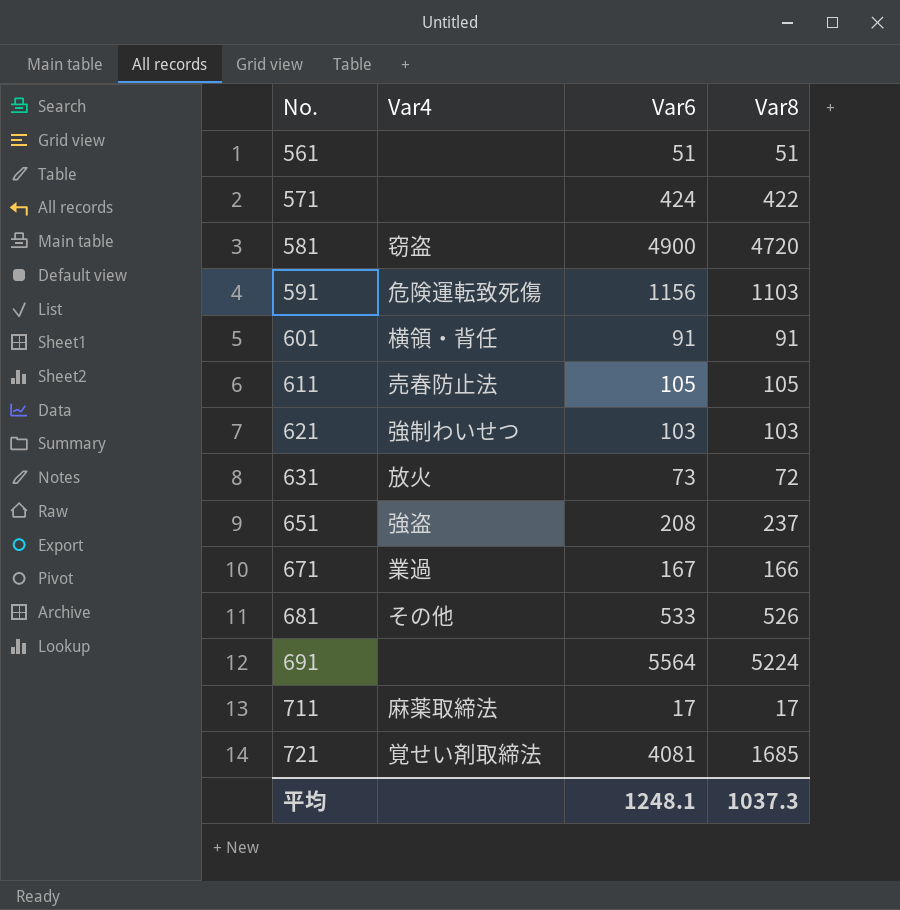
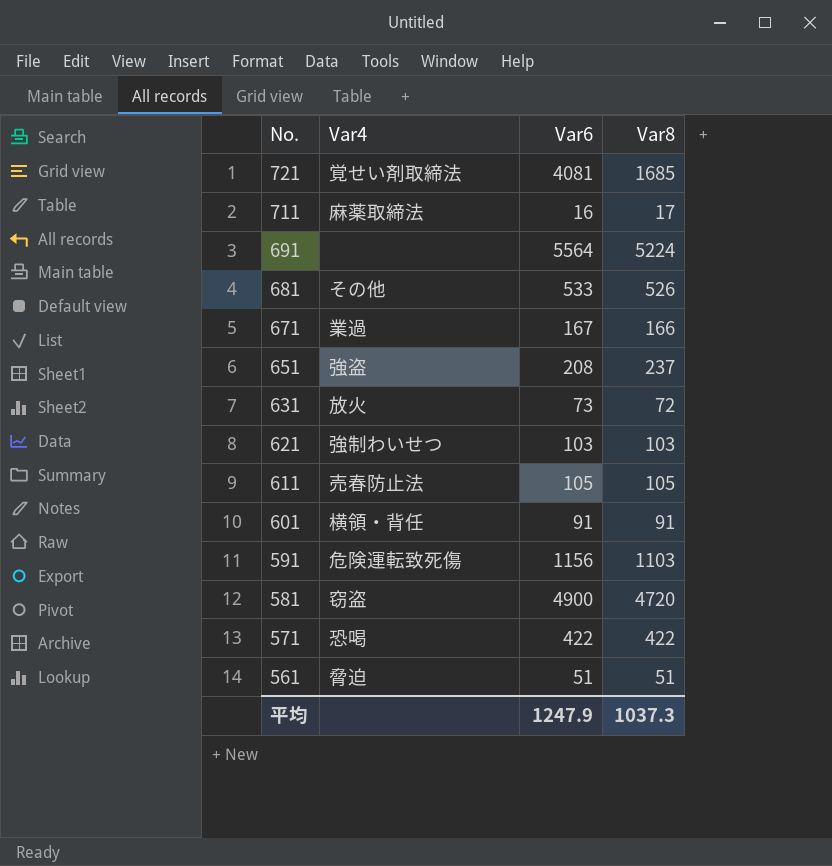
row order: No. ascending -> No. descending
711 | Var6: 17 -> 16
571 | Var4: none -> 恐喝
571 | Var6: 424 -> 422
561 | Var4: none -> 脅迫
平均 | Var6: 1248.1 -> 1247.9

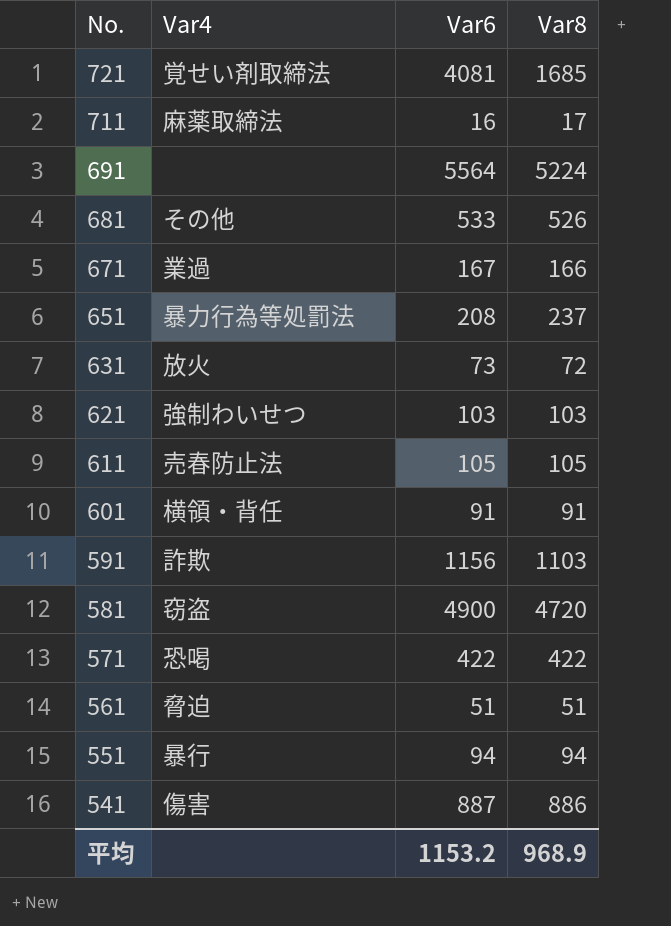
651 | Var4: 強盗 -> 暴力行為等処罰法
591 | Var4: 危険運転致死傷 -> 詐欺
row 551: none -> 暴行 | 94 | 94
row 541: none -> 傷害 | 887 | 886
平均 | Var6: 1247.9 -> 1153.2
平均 | Var8: 1037.3 -> 968.9

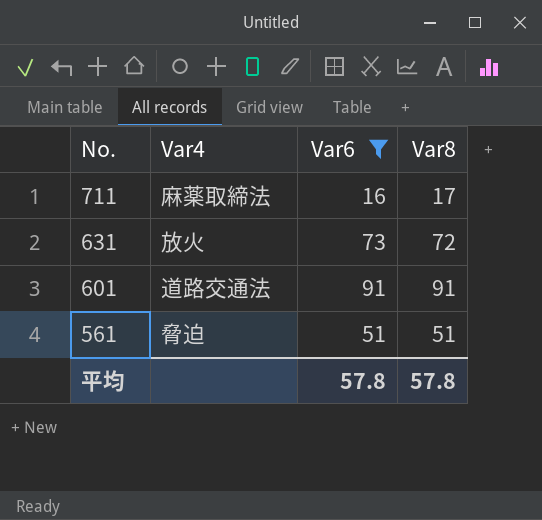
filter: none -> Var6 <= 91
601 | Var4: 横領・背任 -> 道路交通法
平均 | Var6: 1153.2 -> 57.8
平均 | Var8: 968.9 -> 57.8

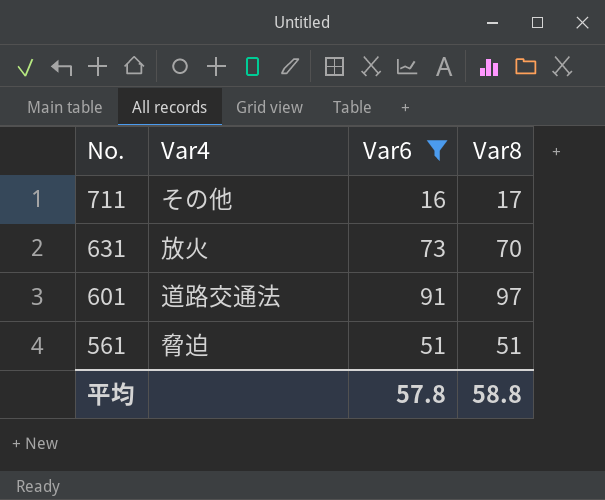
711 | Var4: 麻薬取締法 -> その他
631 | Var8: 72 -> 70
601 | Var8: 91 -> 97
平均 | Var8: 57.8 -> 58.8

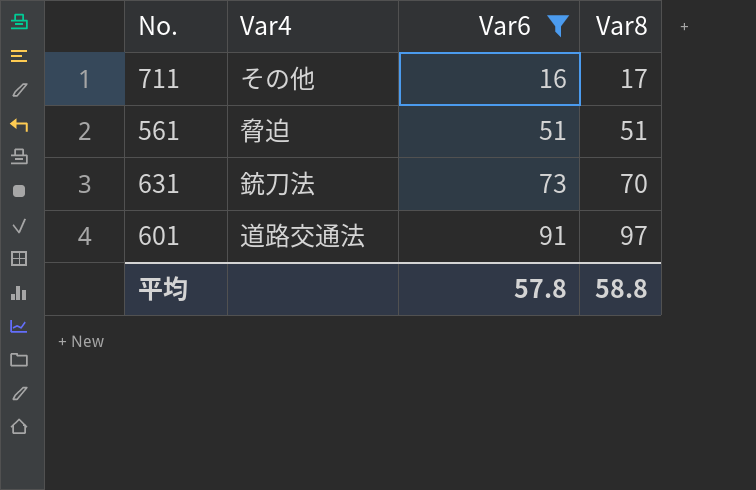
row order: No. descending -> Var6 ascending
631 | Var4: 放火 -> 銃刀法

